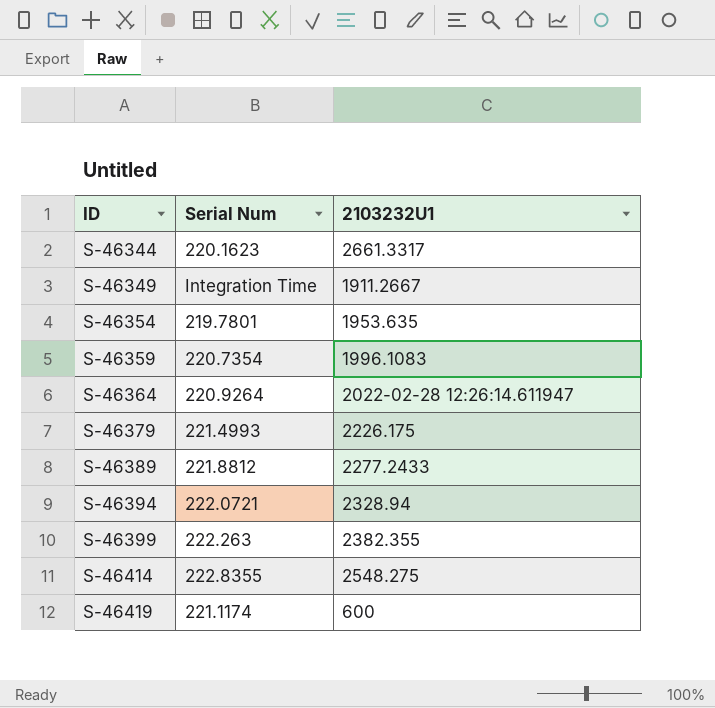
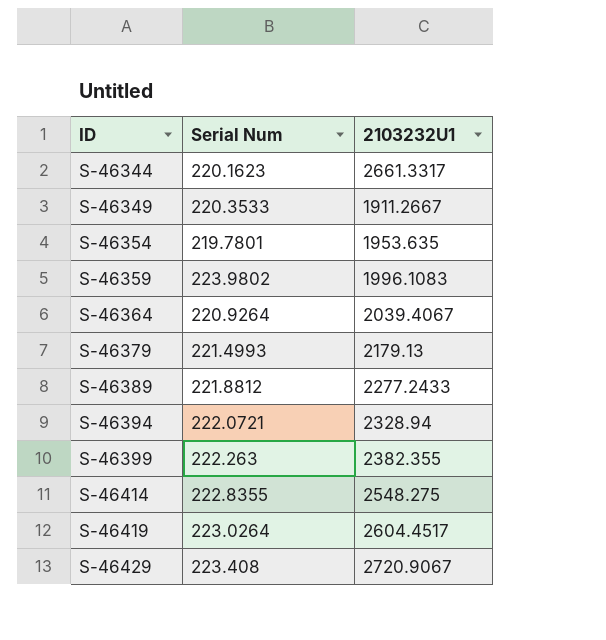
S-46349 | Serial Num: Integration Time -> 220.3533
S-46359 | Serial Num: 220.7354 -> 223.9802
S-46364 | 2103232U1: 2022-02-28 12:26:14.611947 -> 2039.4067
S-46379 | 2103232U1: 2226.175 -> 2179.13
S-46419 | Serial Num: 221.1174 -> 223.0264
S-46419 | 2103232U1: 600 -> 2604.4517
row S-46429: none -> 223.408 | 2720.9067

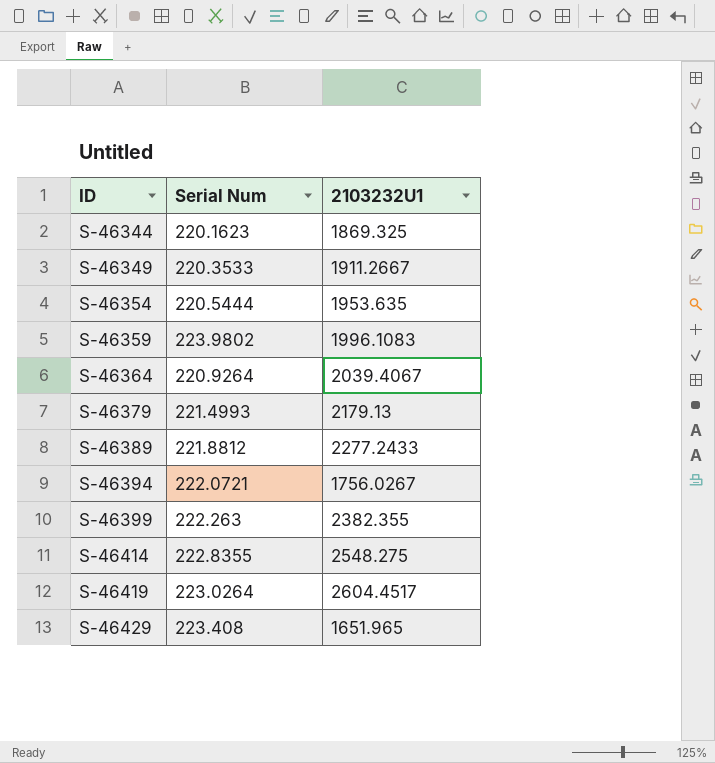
S-46344 | 2103232U1: 2661.3317 -> 1869.325
S-46354 | Serial Num: 219.7801 -> 220.5444
S-46394 | 2103232U1: 2328.94 -> 1756.0267
S-46429 | 2103232U1: 2720.9067 -> 1651.965

